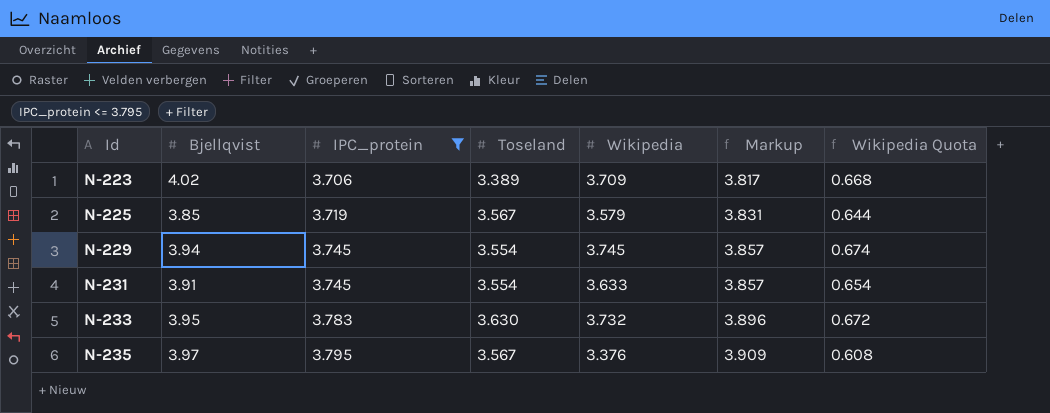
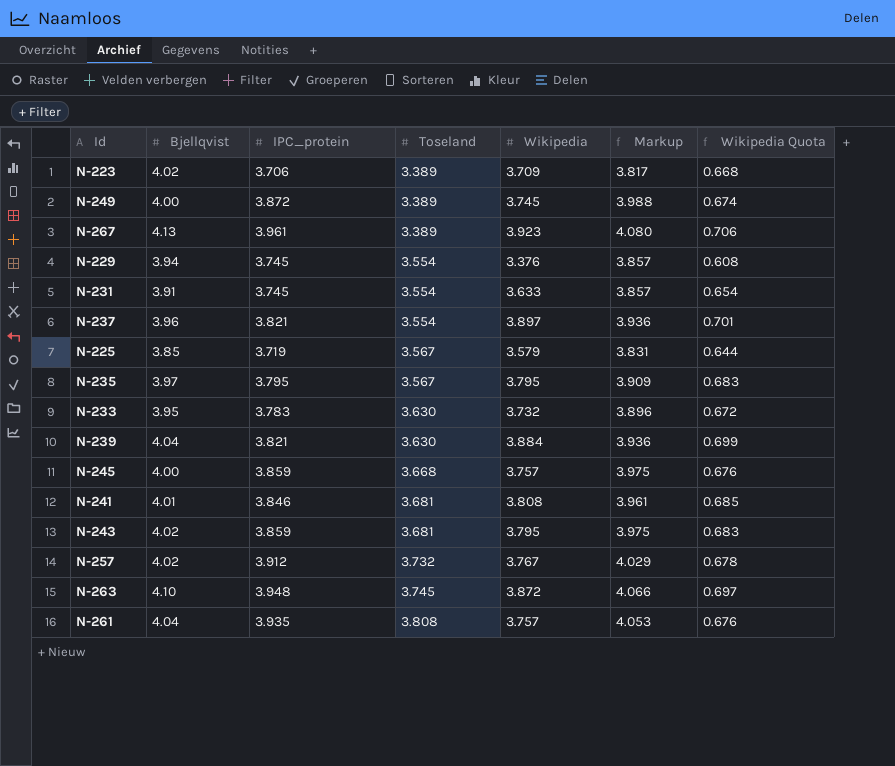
filter: IPC_protein <= 3.795 -> none
row order: Id ascending -> Toseland ascending
N-229 | Wikipedia: 3.745 -> 3.376
N-229 | Wikipedia Quota: 0.674 -> 0.608
N-235 | Wikipedia: 3.376 -> 3.795
N-235 | Wikipedia Quota: 0.608 -> 0.683

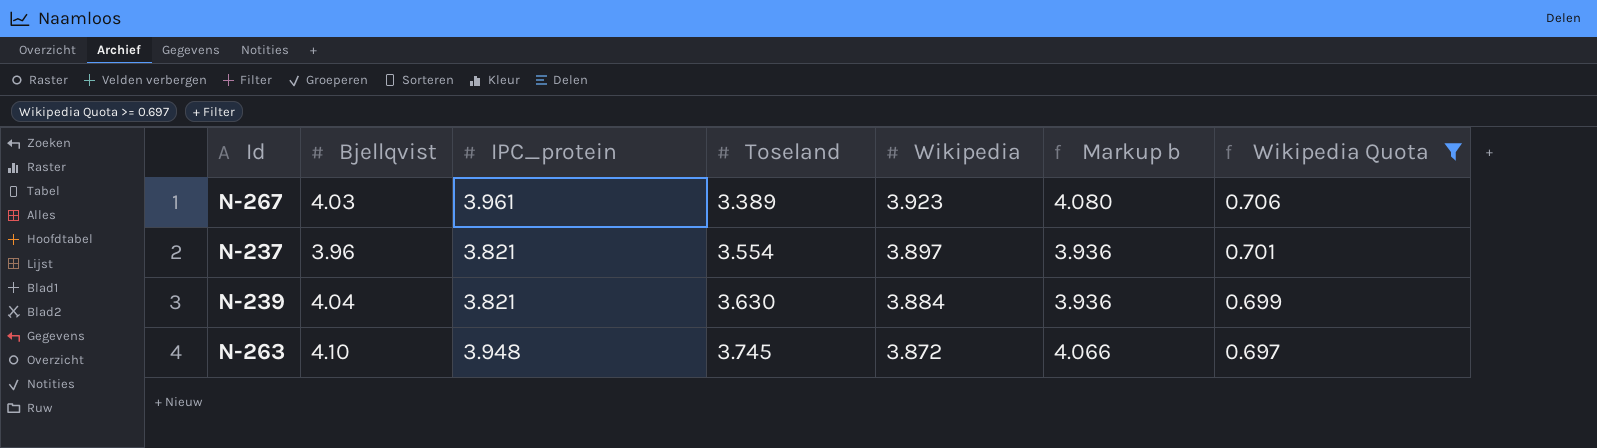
filter: none -> Wikipedia Quota >= 0.697
column name: Markup -> Markup b
N-267 | Bjellqvist: 4.13 -> 4.03

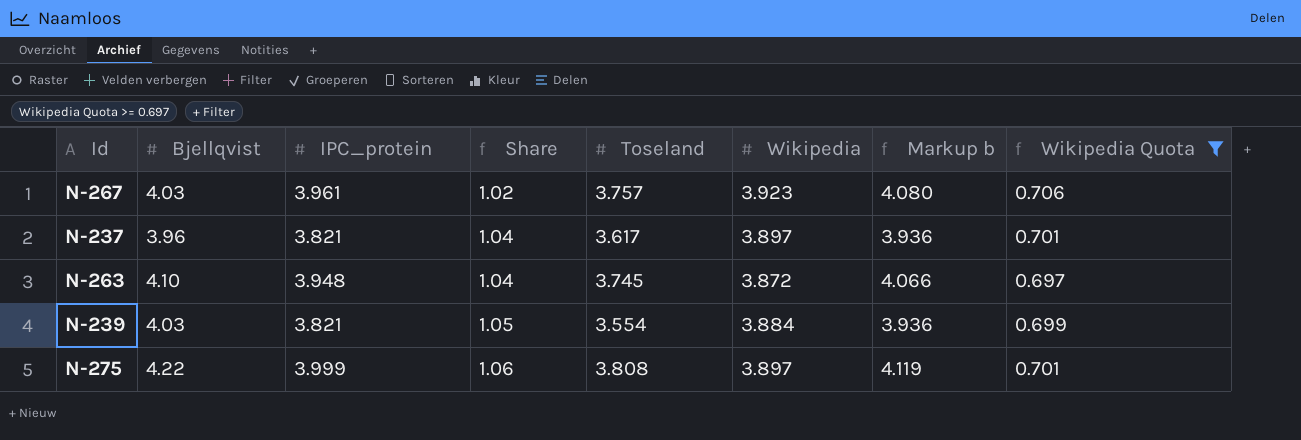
row order: Toseland ascending -> Share ascending
column Share | formula: none -> [Bjellqvist] / [IPC_protein]
N-267 | Toseland: 3.389 -> 3.757
N-237 | Toseland: 3.554 -> 3.617
N-239 | Bjellqvist: 4.04 -> 4.03
N-239 | Toseland: 3.630 -> 3.554
row N-275: none -> 4.22 | 3.999 | 1.06 | 3.808 | 3.897 | 4.119 | 0.701

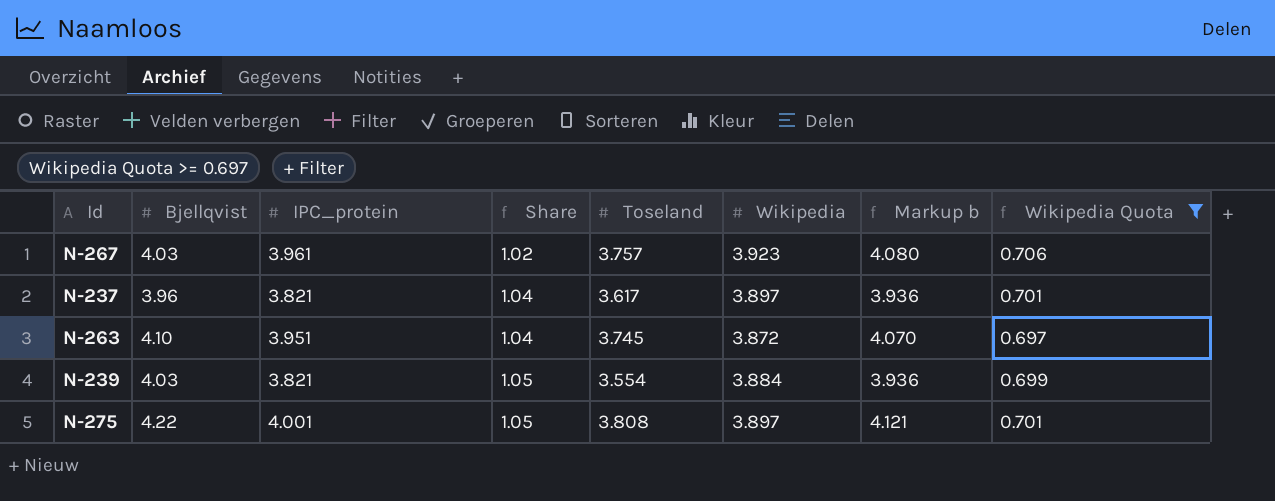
N-263 | IPC_protein: 3.948 -> 3.951
N-263 | Markup b: 4.066 -> 4.070
N-275 | IPC_protein: 3.999 -> 4.001
N-275 | Share: 1.06 -> 1.05
N-275 | Markup b: 4.119 -> 4.121

